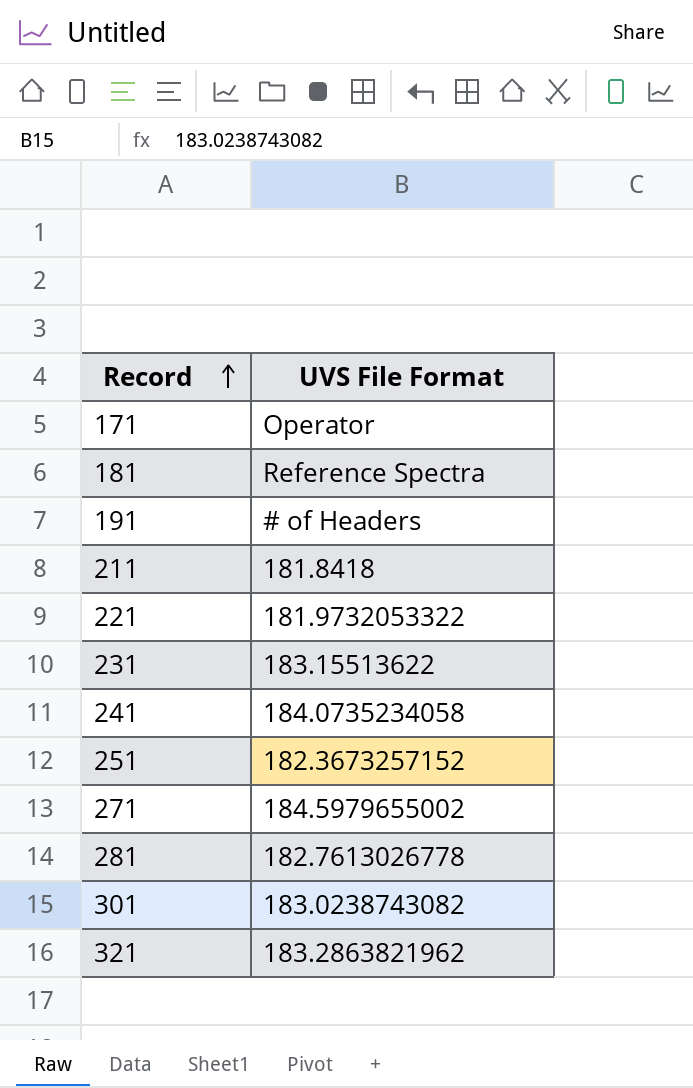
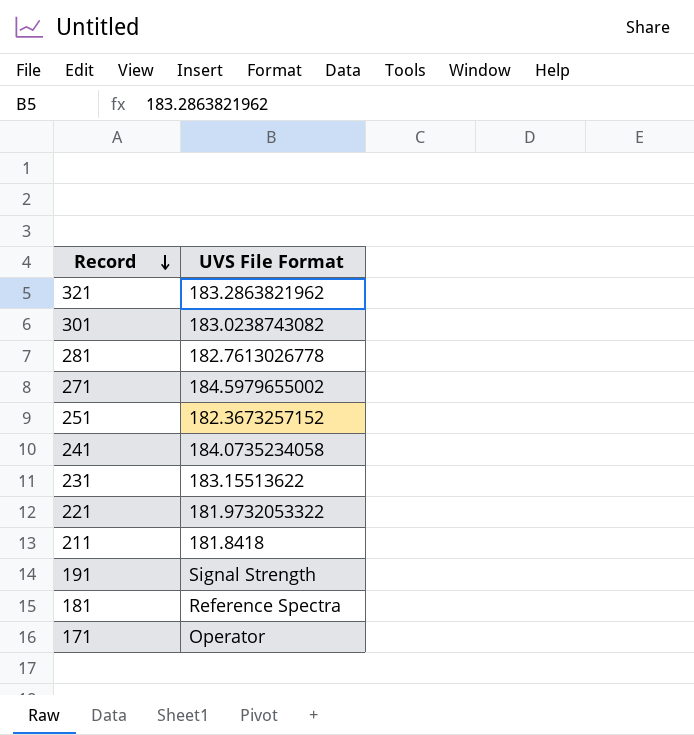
row order: Record ascending -> Record descending
191 | UVS File Format: # of Headers -> Signal Strength

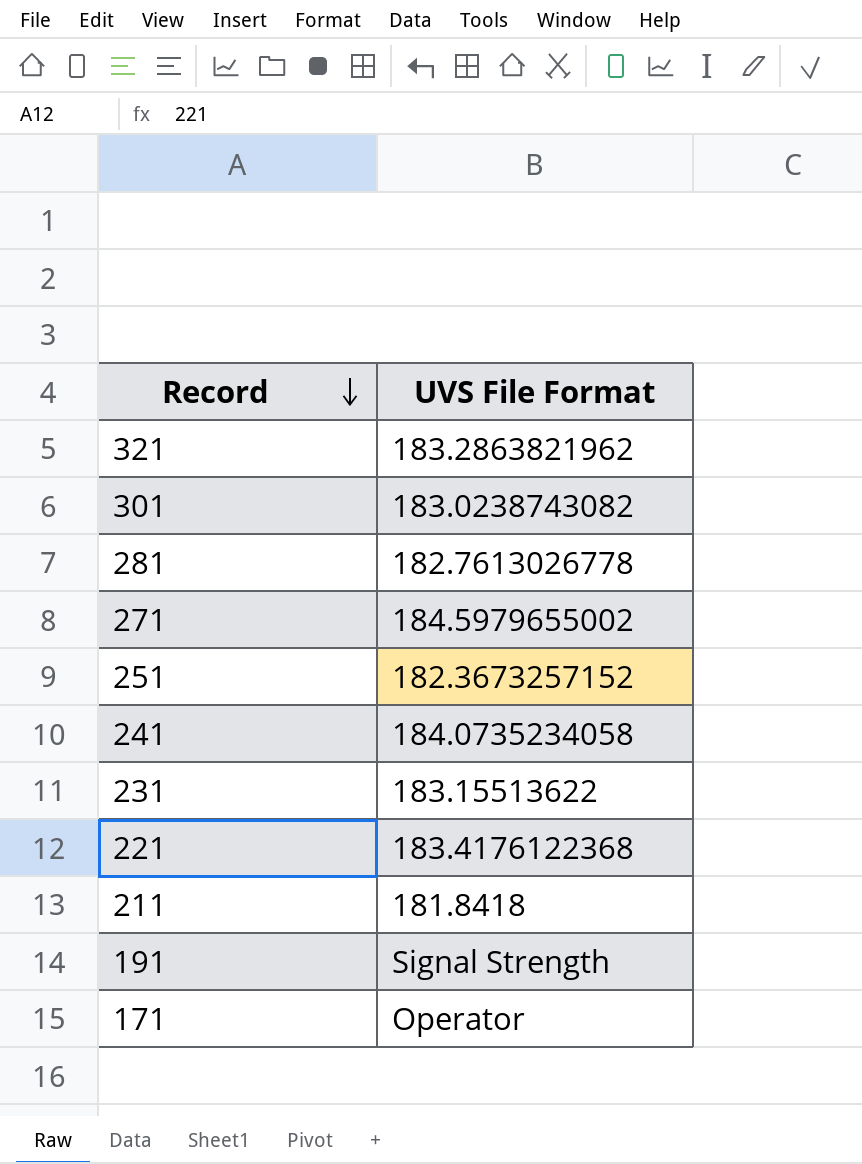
row 181: Reference Spectra -> none
221 | UVS File Format: 181.9732053322 -> 183.4176122368

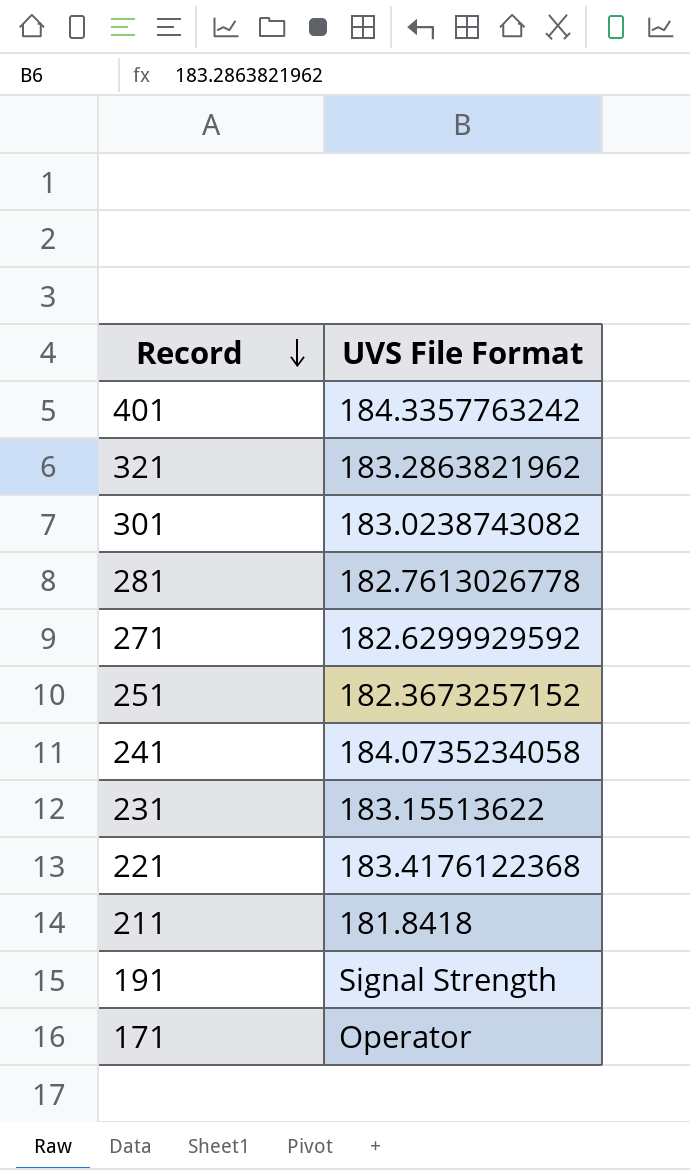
row 401: none -> 184.3357763242
271 | UVS File Format: 184.5979655002 -> 182.6299929592

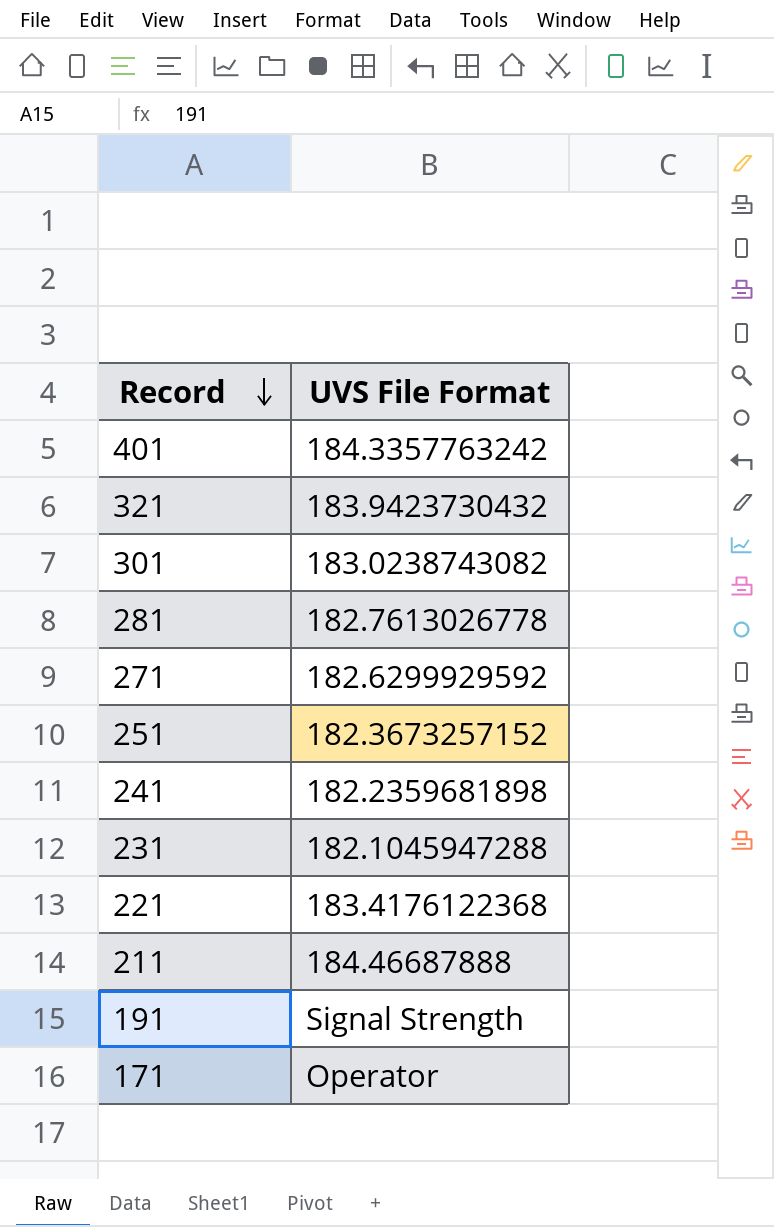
321 | UVS File Format: 183.2863821962 -> 183.9423730432
241 | UVS File Format: 184.0735234058 -> 182.2359681898
231 | UVS File Format: 183.15513622 -> 182.1045947288
211 | UVS File Format: 181.8418 -> 184.46687888

